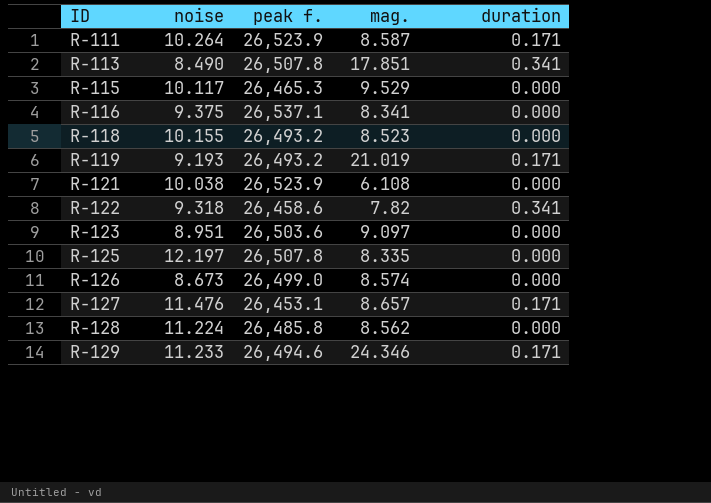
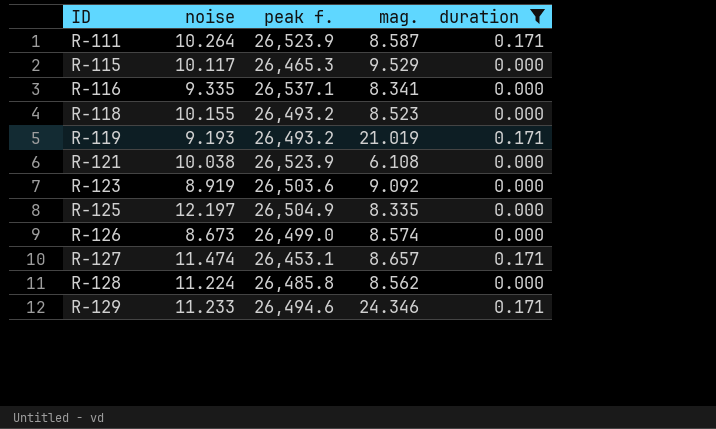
filter: none -> duration != 0.341
R-116 | noise: 9.375 -> 9.335
R-123 | noise: 8.951 -> 8.919
R-123 | mag.: 9.097 -> 9.092
R-125 | peak f.: 26,507.8 -> 26,504.9
R-127 | noise: 11.476 -> 11.474

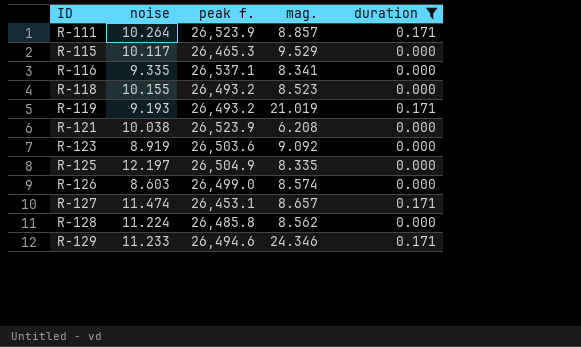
R-111 | mag.: 8.587 -> 8.857
R-121 | mag.: 6.108 -> 6.208
R-126 | noise: 8.673 -> 8.603

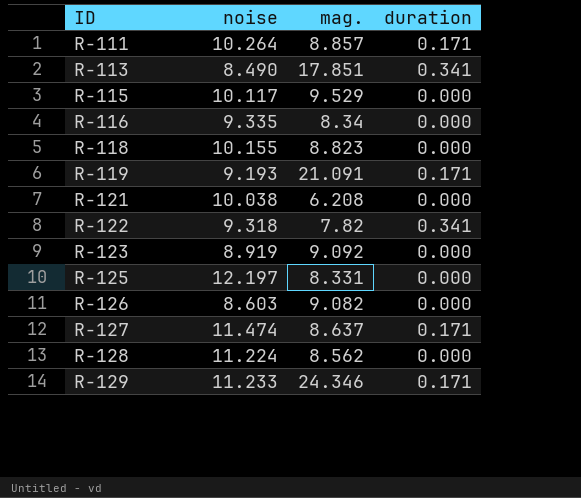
filter: duration != 0.341 -> none
column peak f. | position: 3 -> none
R-116 | mag.: 8.341 -> 8.34
R-118 | mag.: 8.523 -> 8.823
R-119 | mag.: 21.019 -> 21.091
R-125 | mag.: 8.335 -> 8.331
R-126 | mag.: 8.574 -> 9.082
R-127 | mag.: 8.657 -> 8.637

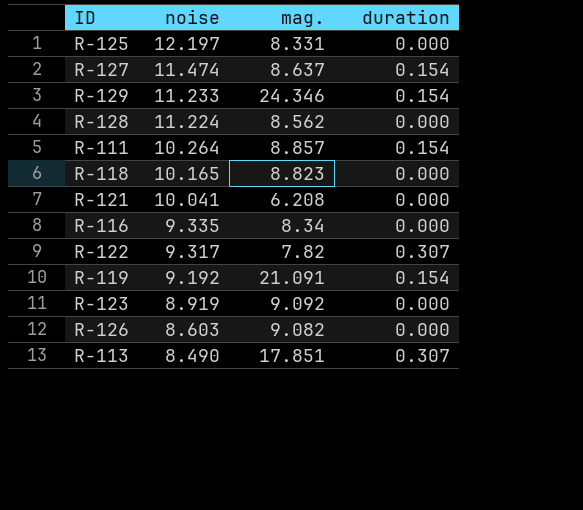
row order: ID ascending -> noise descending
row R-115: 10.117 | 9.529 | 0.000 -> none
R-127 | duration: 0.171 -> 0.154
R-129 | duration: 0.171 -> 0.154
R-111 | duration: 0.171 -> 0.154
R-118 | noise: 10.155 -> 10.165
R-121 | noise: 10.038 -> 10.041
R-122 | noise: 9.318 -> 9.317
R-122 | duration: 0.341 -> 0.307
R-119 | noise: 9.193 -> 9.192
R-119 | duration: 0.171 -> 0.154
R-113 | duration: 0.341 -> 0.307

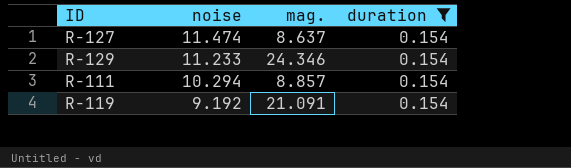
filter: none -> duration = 0.154
R-111 | noise: 10.264 -> 10.294

